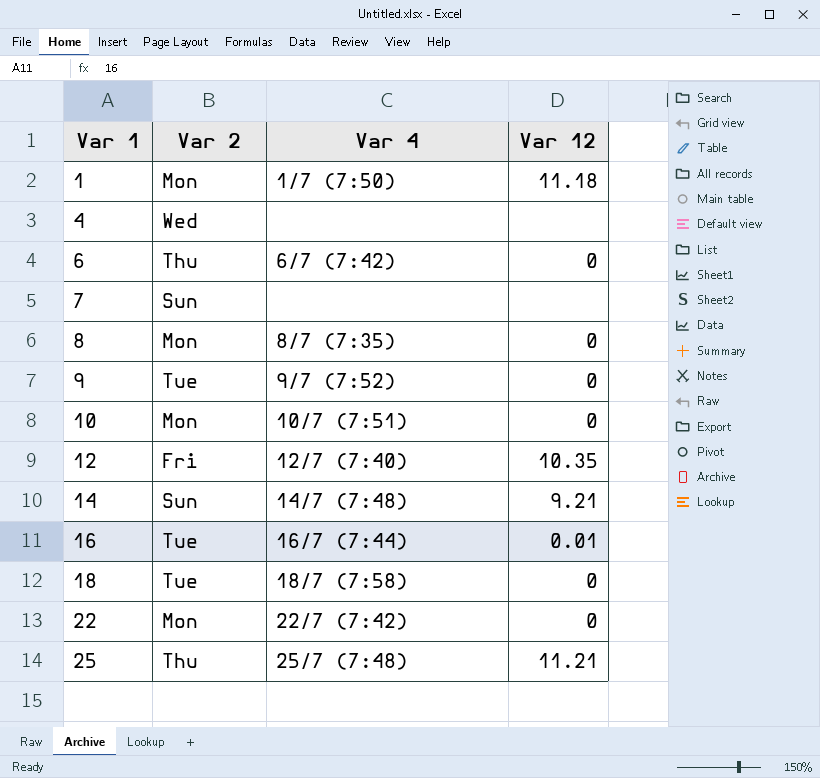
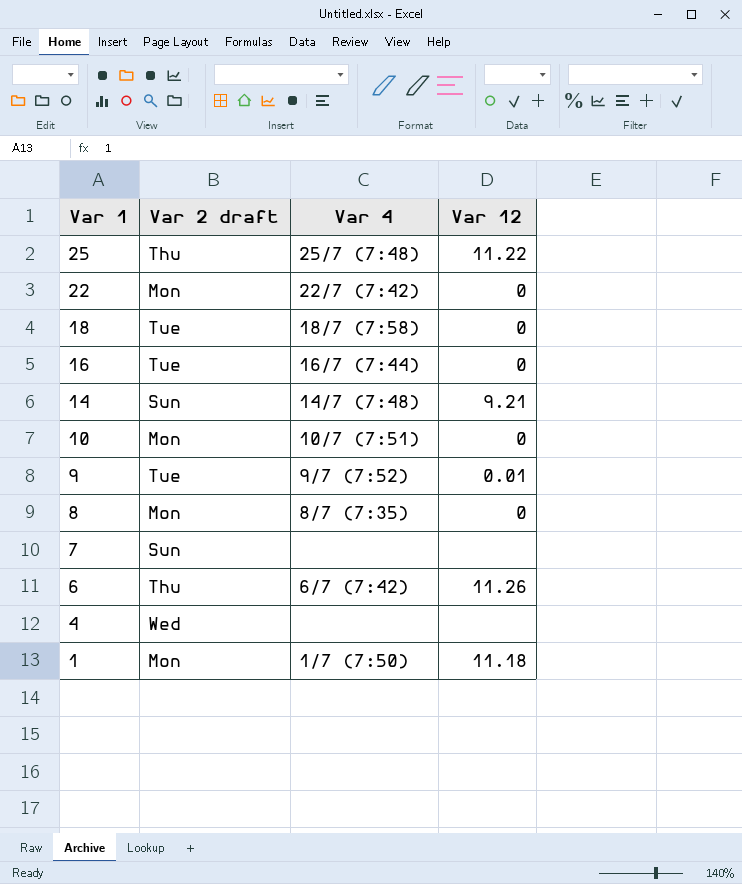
row order: Var 1 ascending -> Var 1 descending
column name: Var 2 -> Var 2 draft
row 12: Fri | 12/7 (7:40) | 10.35 -> none
25 | Var 12: 11.21 -> 11.22
16 | Var 12: 0.01 -> 0
9 | Var 12: 0 -> 0.01
6 | Var 12: 0 -> 11.26

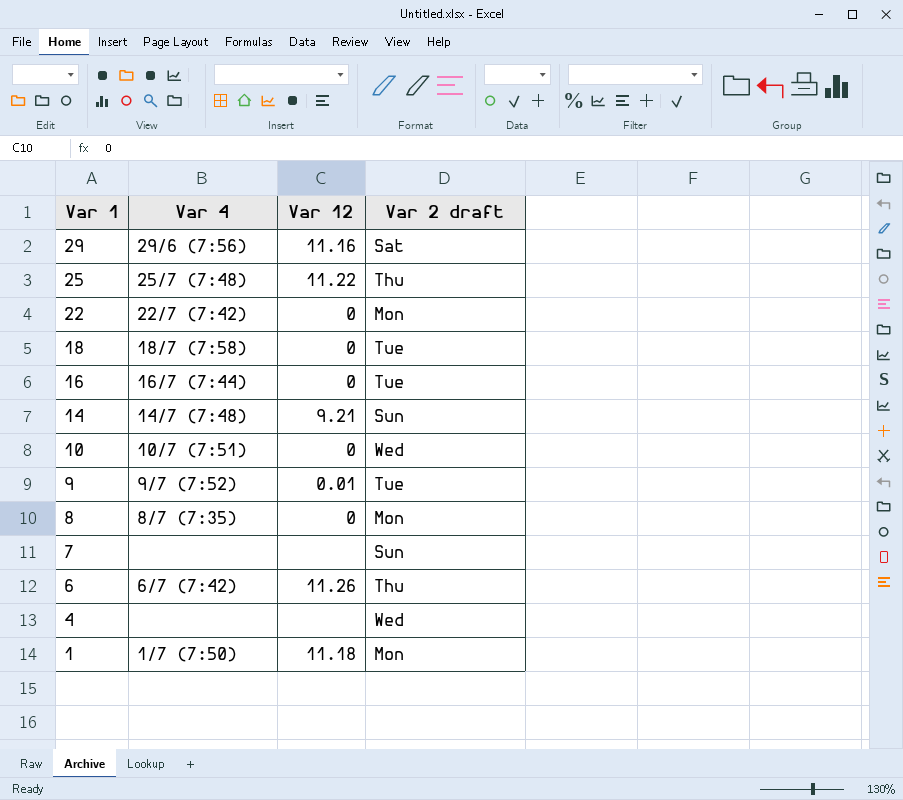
column Var 2 draft | position: 2 -> 4
row 29: none -> 29/6 (7:56) | 11.16 | Sat
10 | Var 2 draft: Mon -> Wed

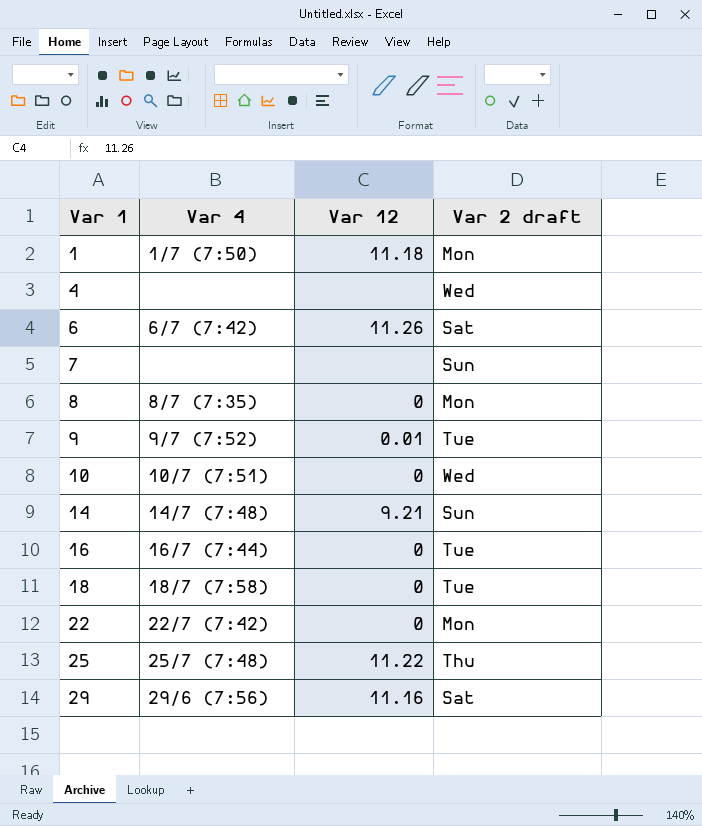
row order: Var 1 descending -> Var 1 ascending
6 | Var 2 draft: Thu -> Sat

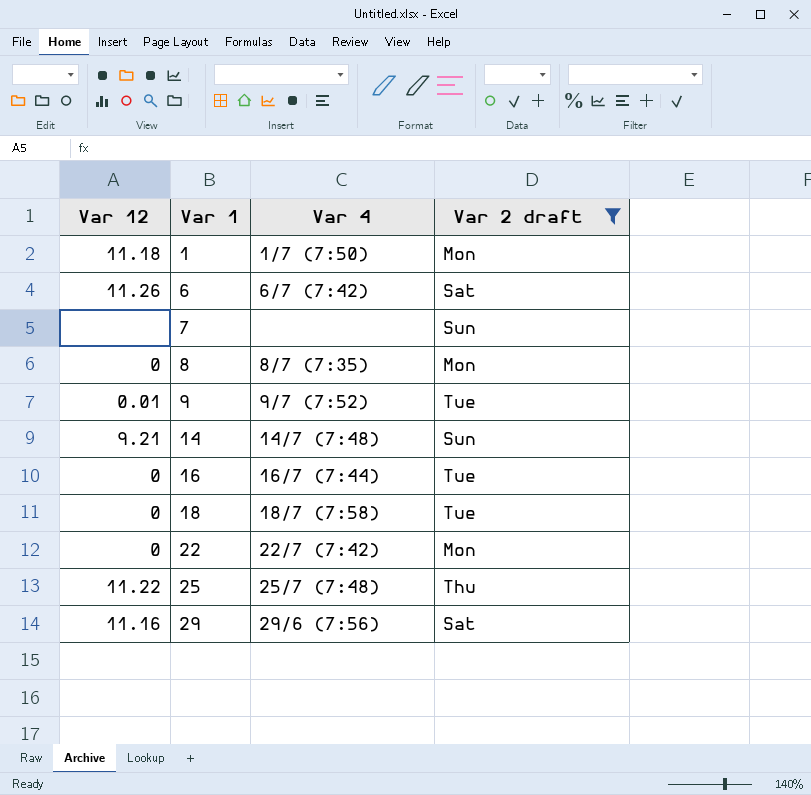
filter: none -> Var 2 draft != Wed
column Var 12 | position: 3 -> 1

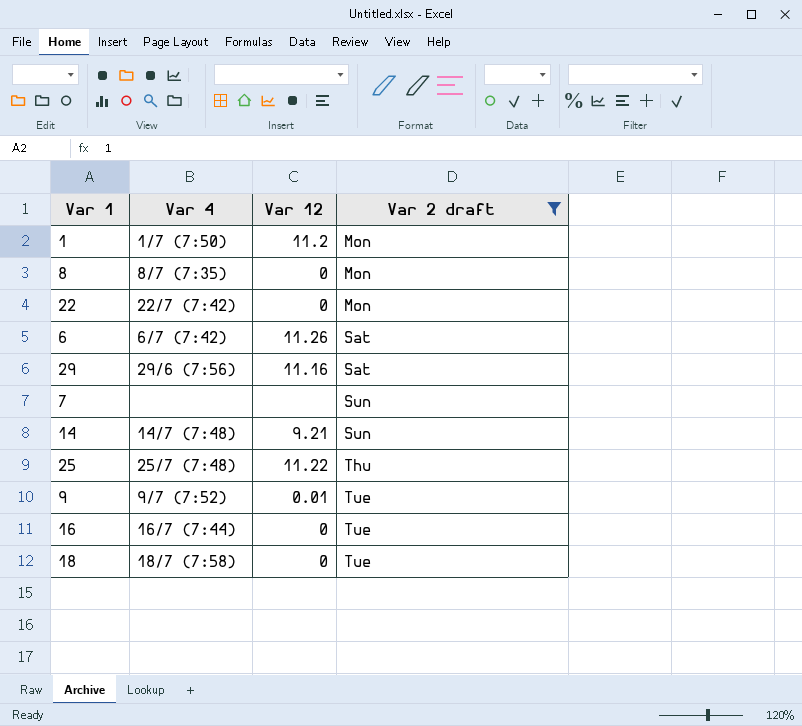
row order: Var 1 ascending -> Var 2 draft ascending
column Var 12 | position: 1 -> 3
1 | Var 12: 11.18 -> 11.2

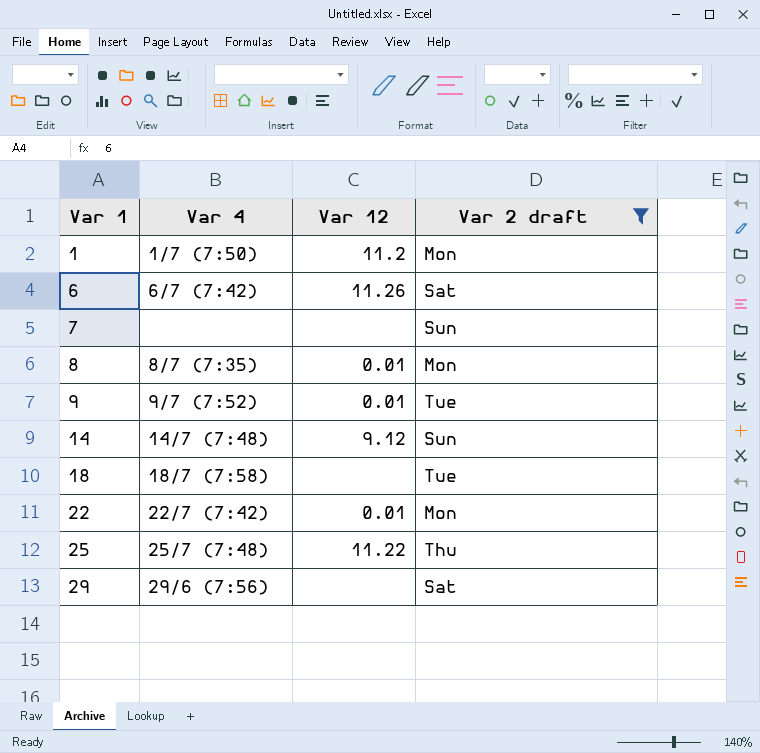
row order: Var 2 draft ascending -> Var 1 ascending
row 16: 16/7 (7:44) | 0 | Tue -> none
8 | Var 12: 0 -> 0.01
14 | Var 12: 9.21 -> 9.12
18 | Var 12: 0 -> none
22 | Var 12: 0 -> 0.01
29 | Var 12: 11.16 -> none

